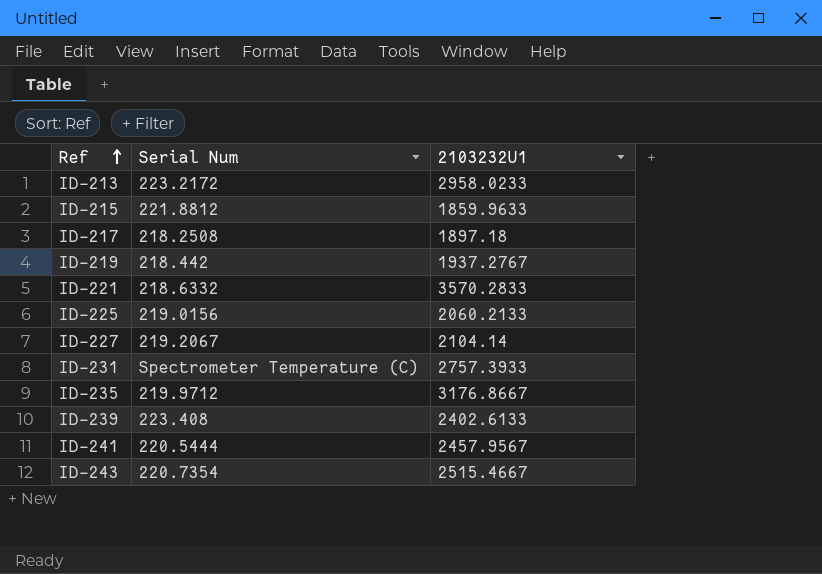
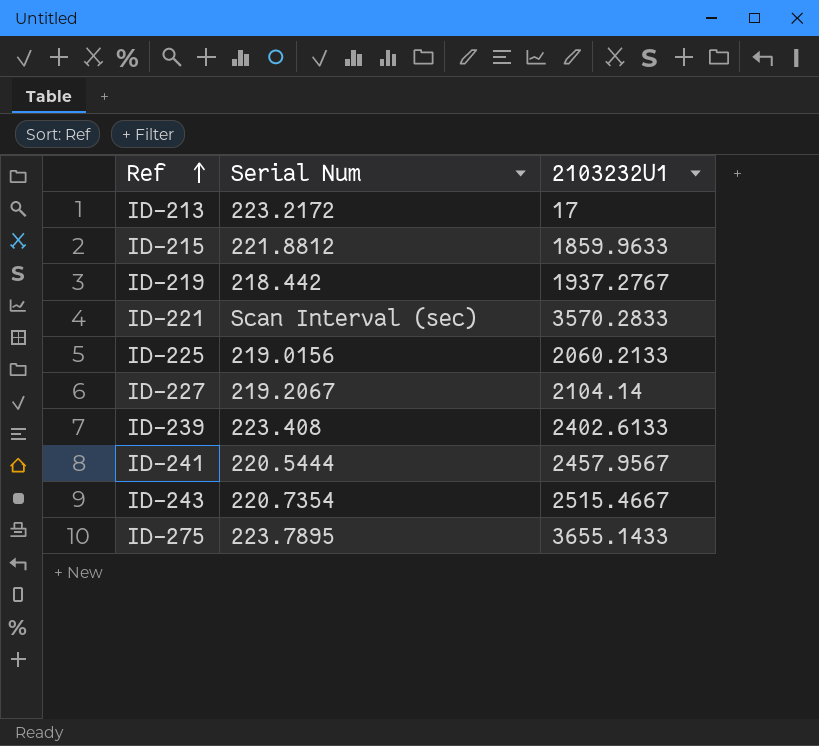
row ID-217: 218.2508 | 1897.18 -> none
row ID-231: Spectrometer Temperature (C) | 2757.3933 -> none
row ID-235: 219.9712 | 3176.8667 -> none
ID-213 | 2103232U1: 2958.0233 -> 17
ID-221 | Serial Num: 218.6332 -> Scan Interval (sec)
row ID-275: none -> 223.7895 | 3655.1433

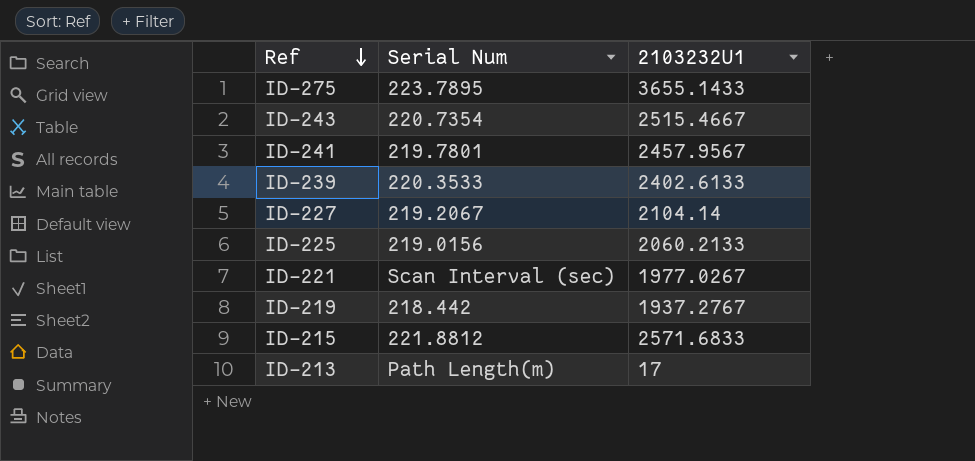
row order: Ref ascending -> Ref descending
ID-241 | Serial Num: 220.5444 -> 219.7801
ID-239 | Serial Num: 223.408 -> 220.3533
ID-221 | 2103232U1: 3570.2833 -> 1977.0267
ID-215 | 2103232U1: 1859.9633 -> 2571.6833
ID-213 | Serial Num: 223.2172 -> Path Length(m)

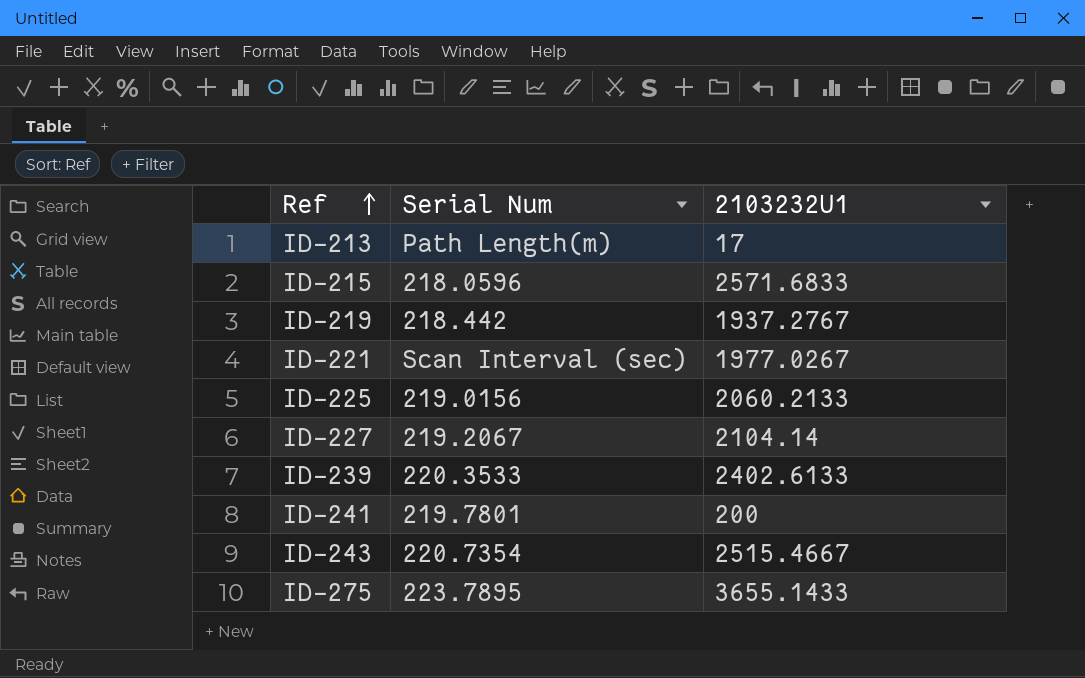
row order: Ref descending -> Ref ascending
ID-215 | Serial Num: 221.8812 -> 218.0596
ID-241 | 2103232U1: 2457.9567 -> 200

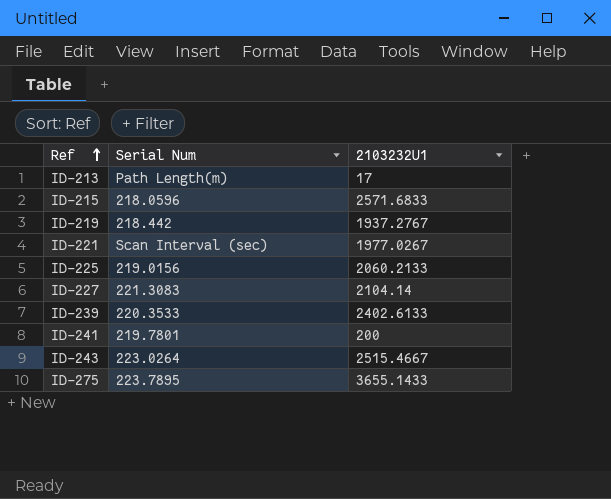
ID-227 | Serial Num: 219.2067 -> 221.3083
ID-243 | Serial Num: 220.7354 -> 223.0264

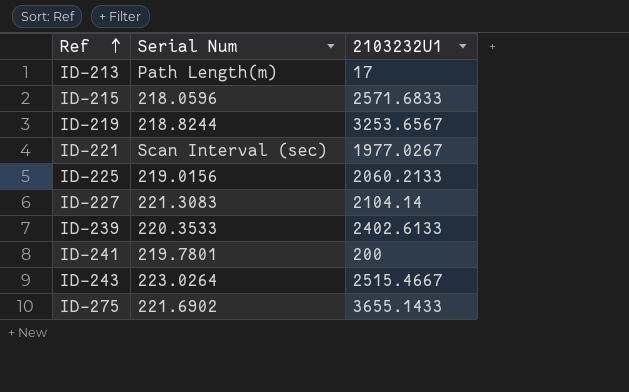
ID-219 | Serial Num: 218.442 -> 218.8244
ID-219 | 2103232U1: 1937.2767 -> 3253.6567
ID-275 | Serial Num: 223.7895 -> 221.6902

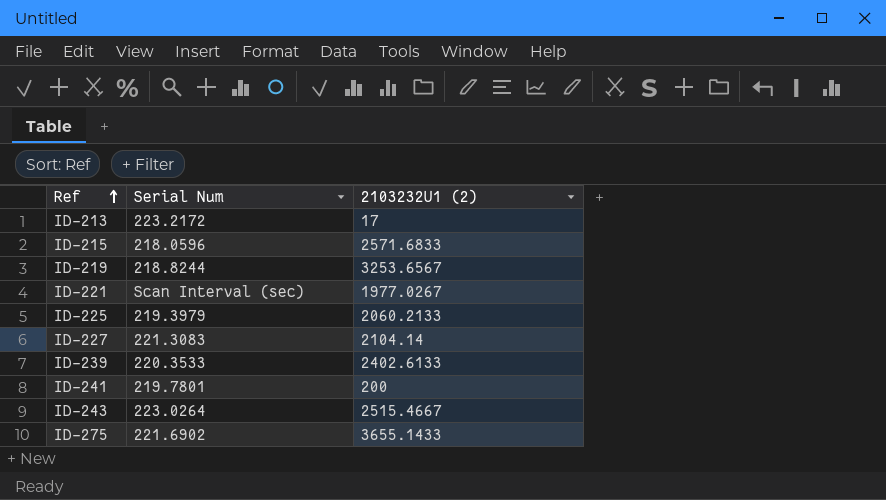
column name: 2103232U1 -> 2103232U1 (2)
ID-213 | Serial Num: Path Length(m) -> 223.2172
ID-225 | Serial Num: 219.0156 -> 219.3979

